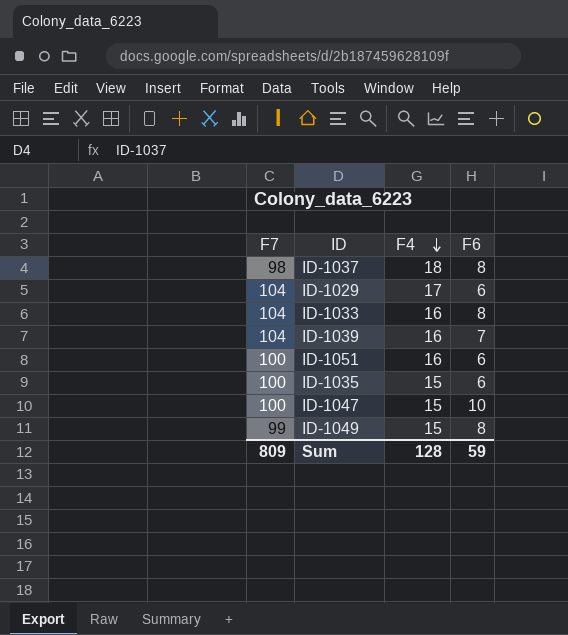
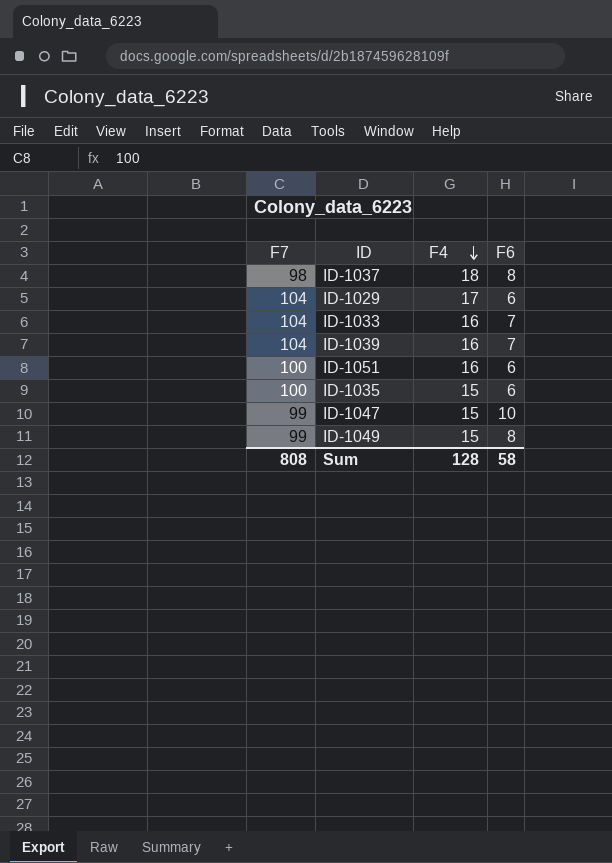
ID-1033 | F6: 8 -> 7
ID-1047 | F7: 100 -> 99
Sum | F7: 809 -> 808
Sum | F6: 59 -> 58

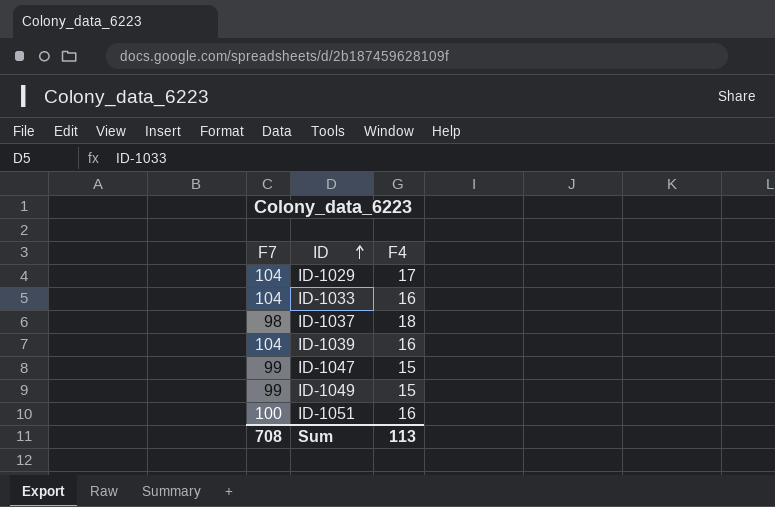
row order: F4 descending -> ID ascending
column F6 | position: 4 -> none
row ID-1035: 100 | 15 | 6 -> none
Sum | F7: 808 -> 708
Sum | F4: 128 -> 113

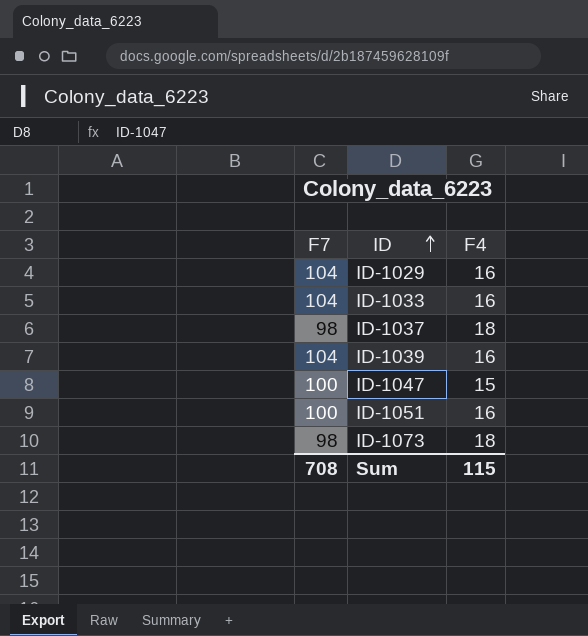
row ID-1049: 99 | 15 -> none
ID-1029 | F4: 17 -> 16
ID-1047 | F7: 99 -> 100
row ID-1073: none -> 98 | 18
Sum | F4: 113 -> 115

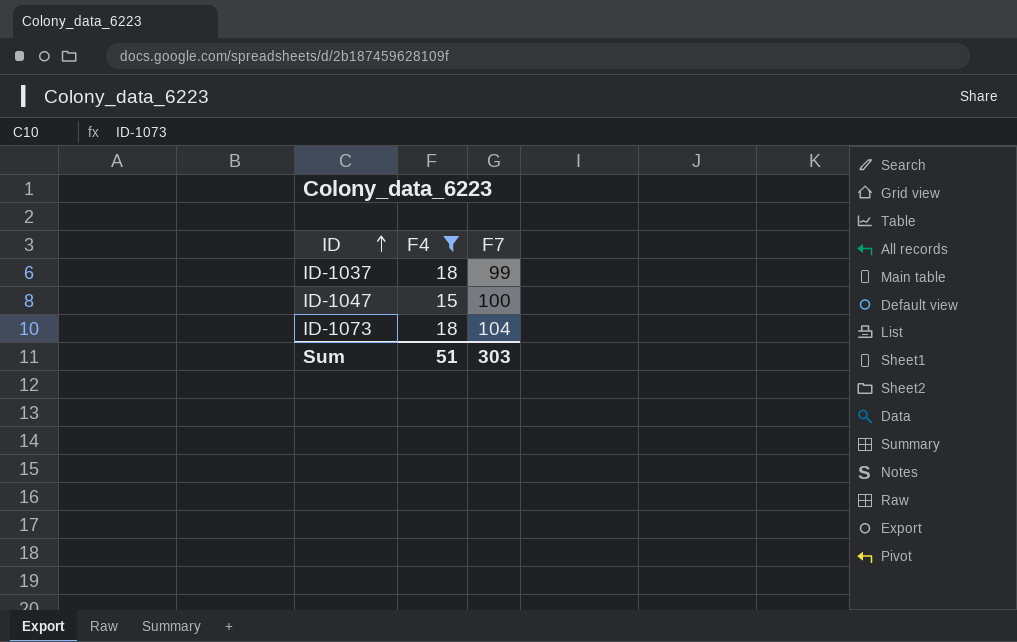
filter: none -> F4 != 16
column F7 | position: 1 -> 3
ID-1037 | F7: 98 -> 99
ID-1073 | F7: 98 -> 104
Sum | F4: 115 -> 51
Sum | F7: 708 -> 303

